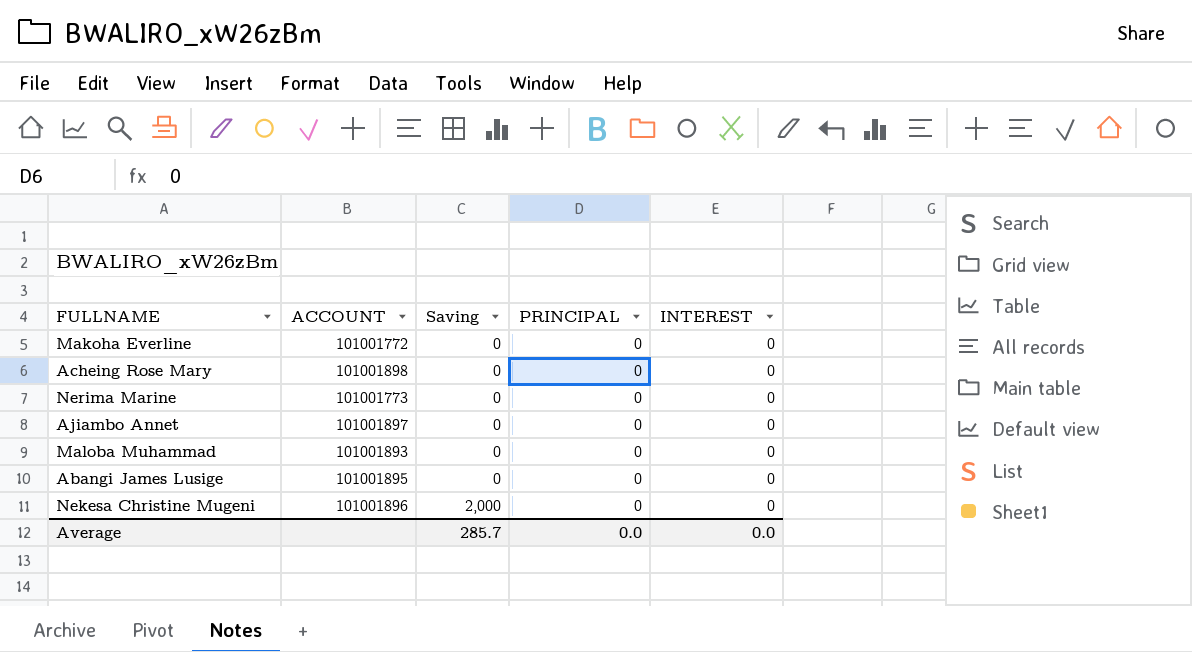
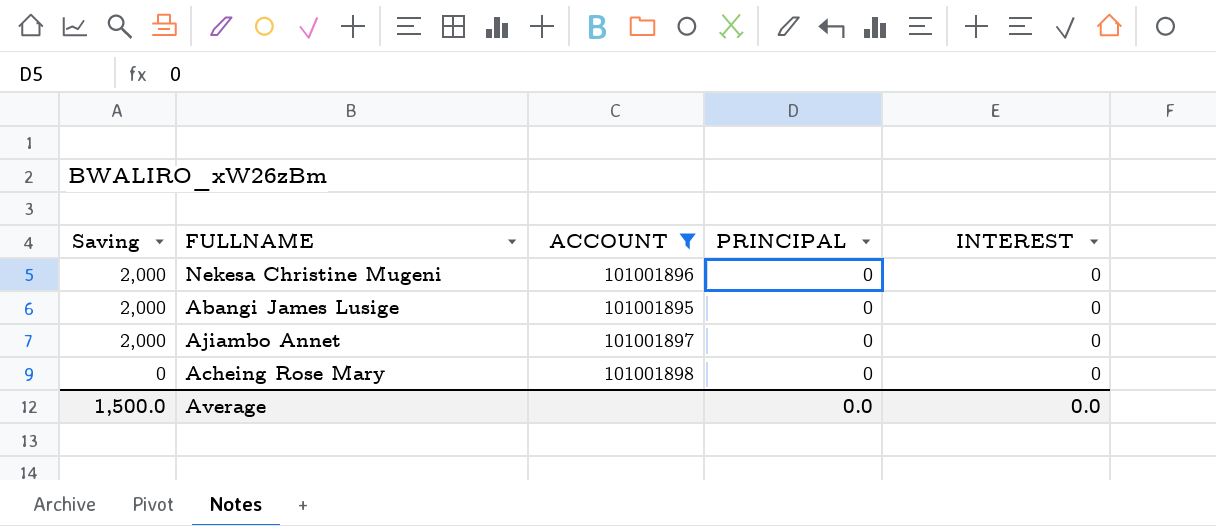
filter: none -> ACCOUNT >= 101001895
row order: Saving ascending -> Saving descending
column Saving | position: 3 -> 1
Abangi James Lusige | Saving: 0 -> 2,000
Ajiambo Annet | Saving: 0 -> 2,000
Average | Saving: 285.7 -> 1,500.0

